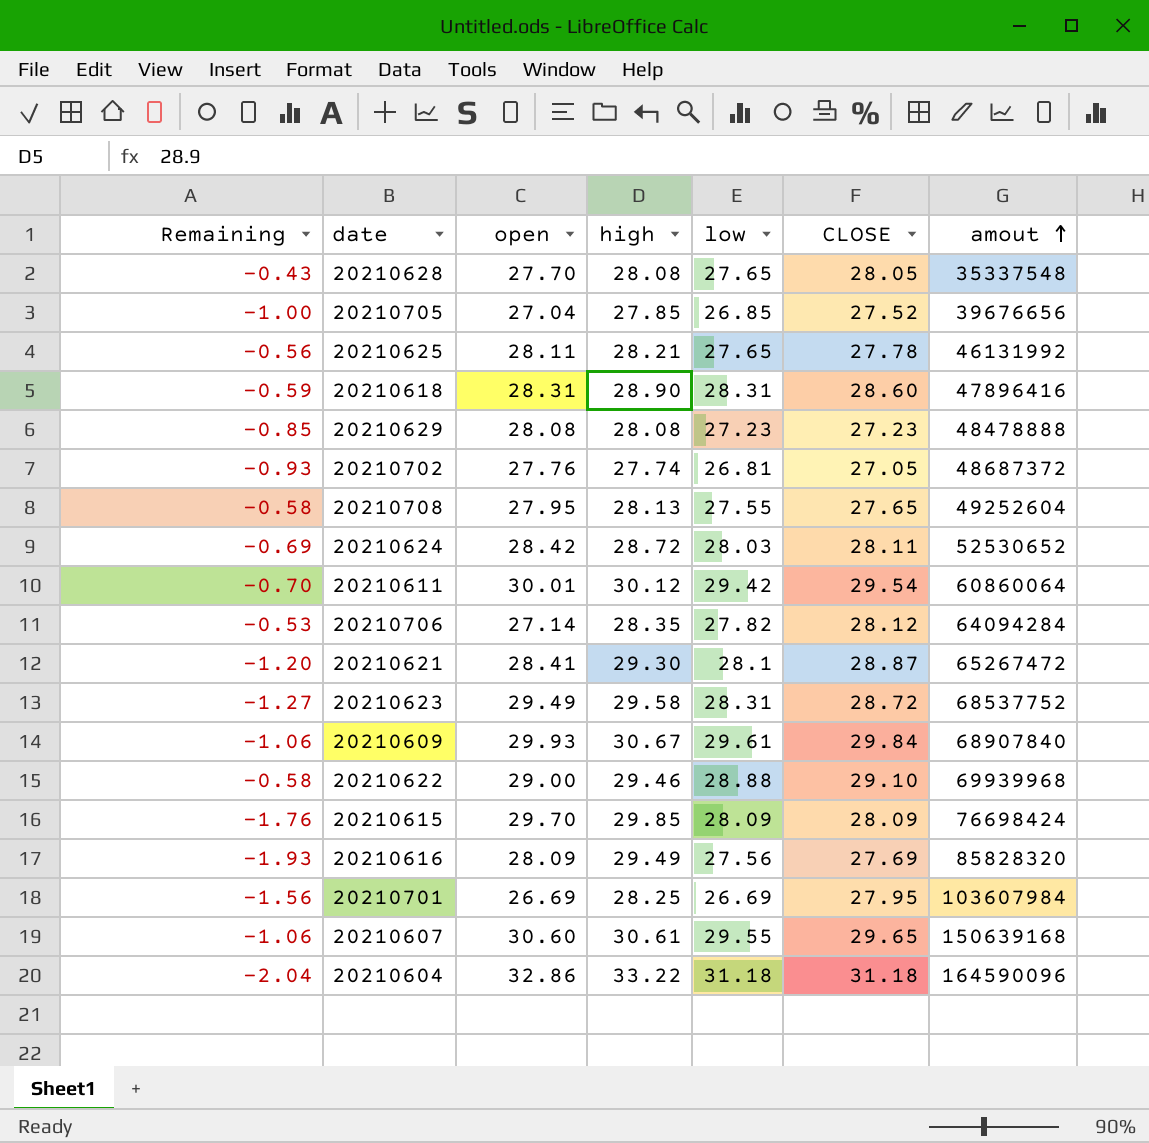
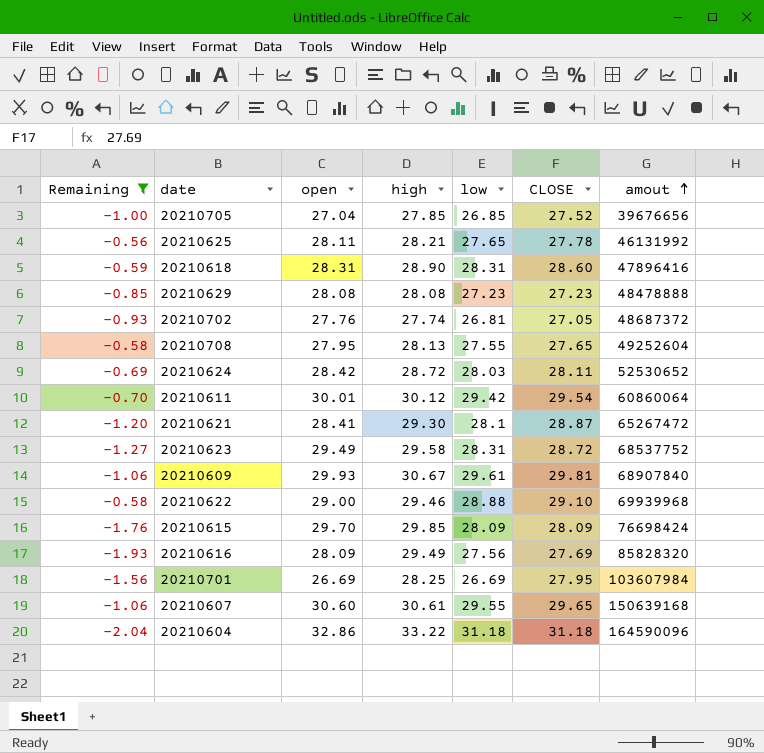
filter: none -> Remaining <= -0.56
20210609 | CLOSE: 29.84 -> 29.81

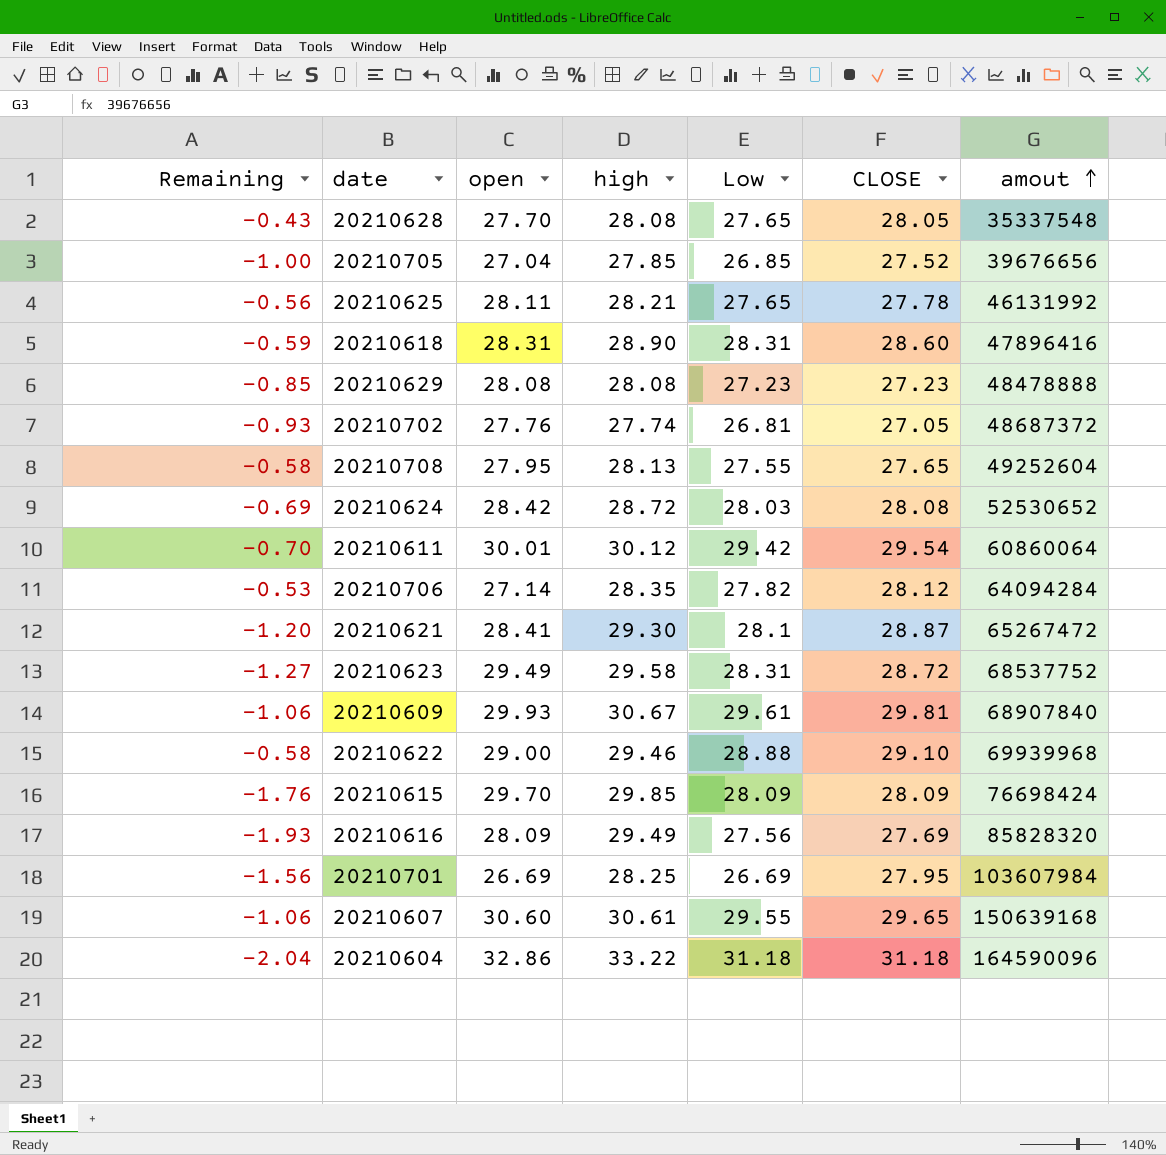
filter: Remaining <= -0.56 -> none
column name: low -> Low
20210624 | CLOSE: 28.11 -> 28.08

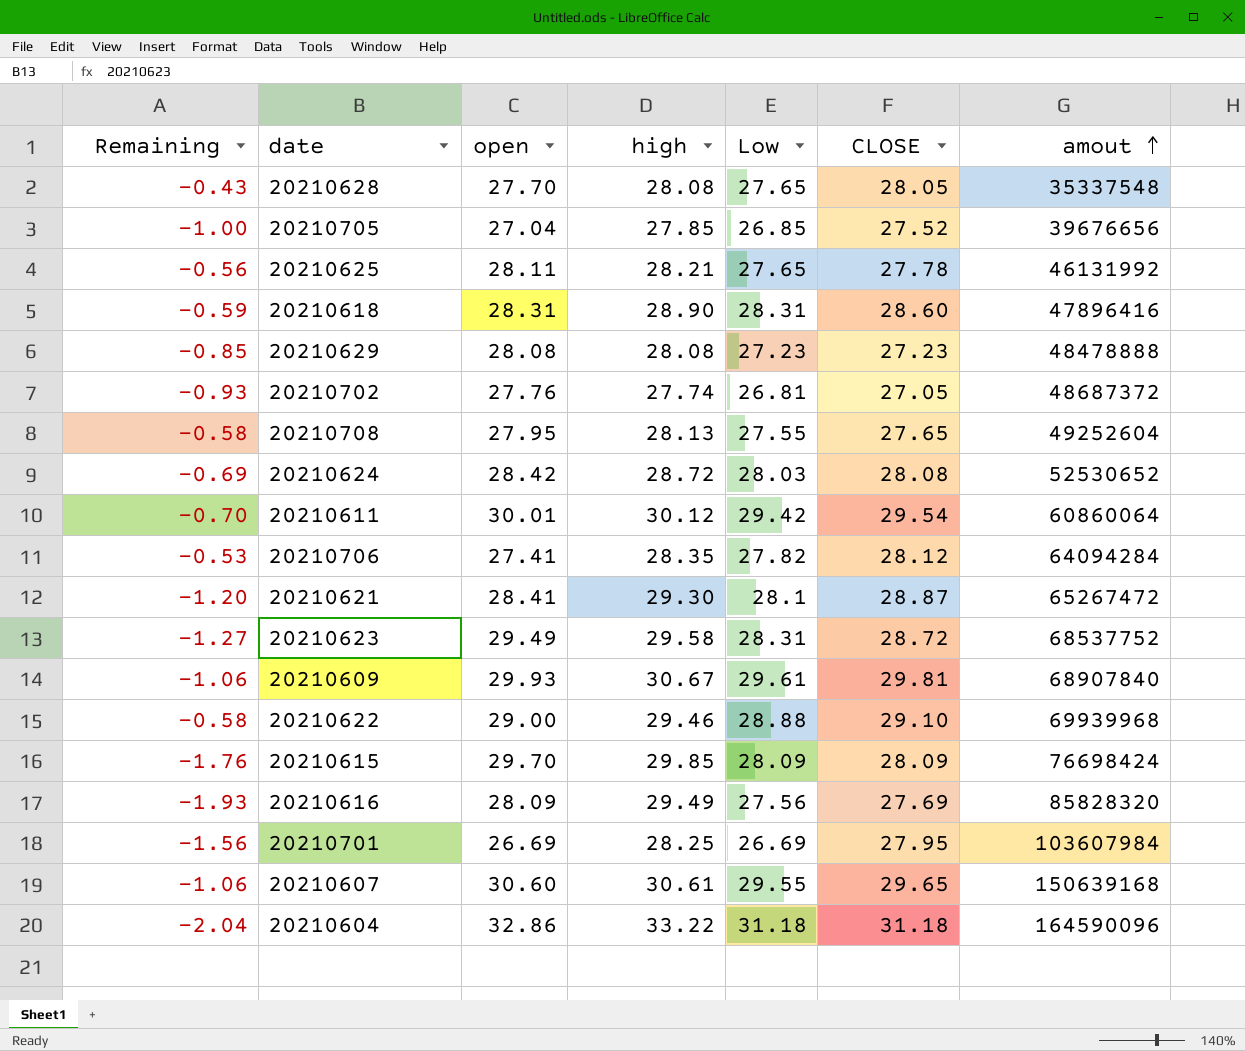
20210706 | open: 27.14 -> 27.41

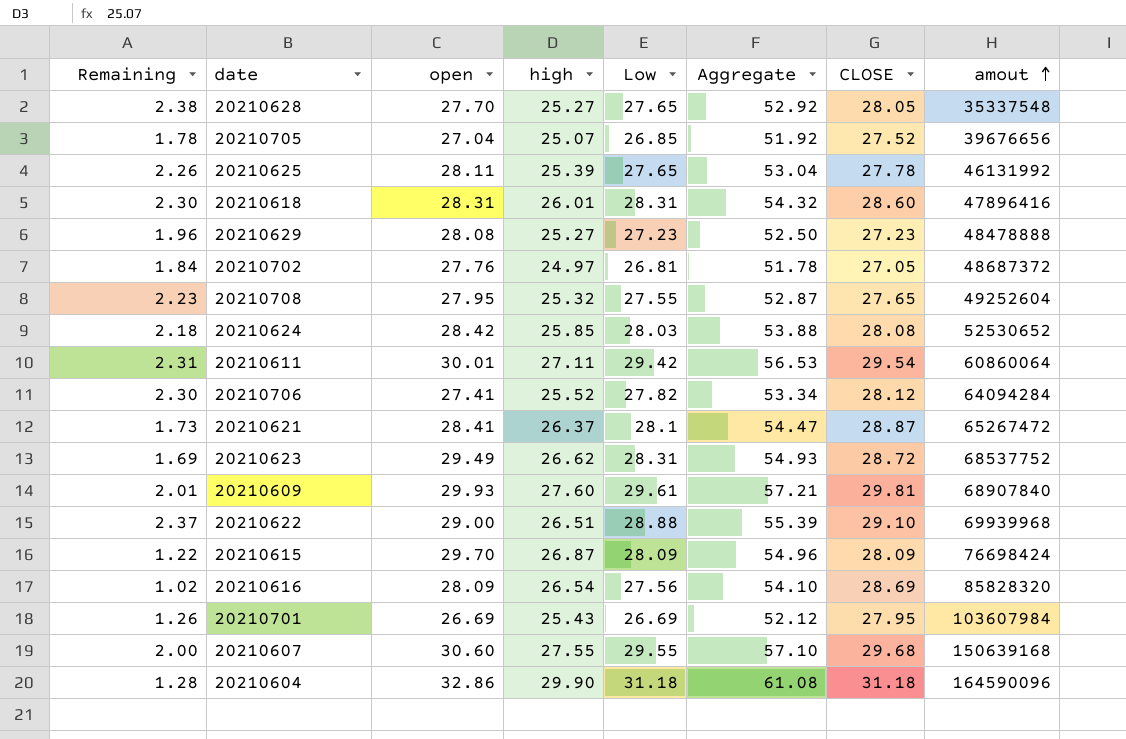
column Aggregate | formula: none -> [high] + [Low]
20210628 | Remaining: -0.43 -> 2.38
20210628 | high: 28.08 -> 25.27
20210705 | Remaining: -1.00 -> 1.78
20210705 | high: 27.85 -> 25.07
20210625 | Remaining: -0.56 -> 2.26
20210625 | high: 28.21 -> 25.39
20210618 | Remaining: -0.59 -> 2.30
20210618 | high: 28.90 -> 26.01
20210629 | Remaining: -0.85 -> 1.96
20210629 | high: 28.08 -> 25.27
20210702 | Remaining: -0.93 -> 1.84
20210702 | high: 27.74 -> 24.97
20210708 | Remaining: -0.58 -> 2.23
20210708 | high: 28.13 -> 25.32
20210624 | Remaining: -0.69 -> 2.18
20210624 | high: 28.72 -> 25.85
20210611 | Remaining: -0.70 -> 2.31
20210611 | high: 30.12 -> 27.11
20210706 | Remaining: -0.53 -> 2.30
20210706 | high: 28.35 -> 25.52
20210621 | Remaining: -1.20 -> 1.73
20210621 | high: 29.30 -> 26.37
20210623 | Remaining: -1.27 -> 1.69
20210623 | high: 29.58 -> 26.62
20210609 | Remaining: -1.06 -> 2.01
20210609 | high: 30.67 -> 27.60
20210622 | Remaining: -0.58 -> 2.37
20210622 | high: 29.46 -> 26.51
20210615 | Remaining: -1.76 -> 1.22
20210615 | high: 29.85 -> 26.87
20210616 | Remaining: -1.93 -> 1.02
20210616 | high: 29.49 -> 26.54
20210616 | CLOSE: 27.69 -> 28.69
20210701 | Remaining: -1.56 -> 1.26
20210701 | high: 28.25 -> 25.43
20210607 | Remaining: -1.06 -> 2.00
20210607 | high: 30.61 -> 27.55
20210607 | CLOSE: 29.65 -> 29.68
20210604 | Remaining: -2.04 -> 1.28
20210604 | high: 33.22 -> 29.90

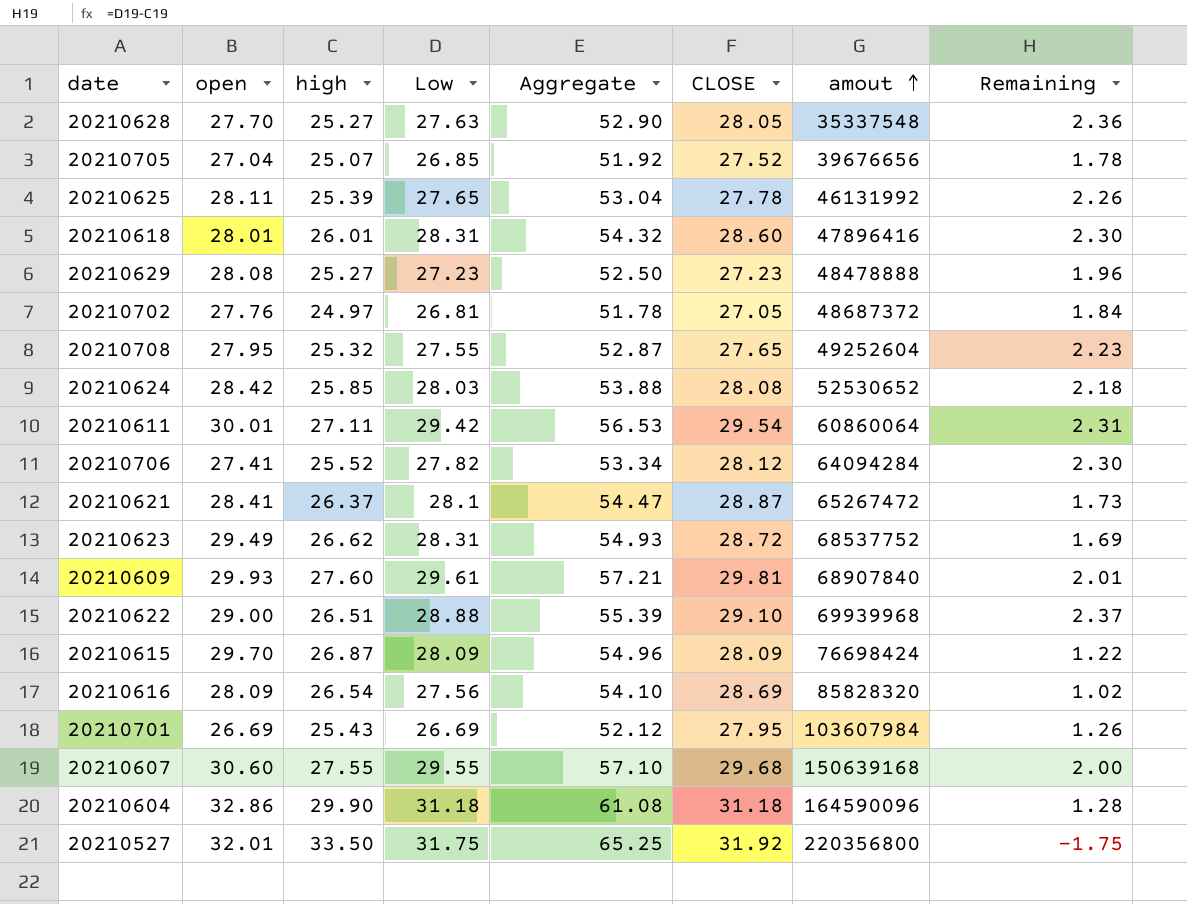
column Remaining | position: 1 -> 8
20210628 | Low: 27.65 -> 27.63
20210628 | Aggregate: 52.92 -> 52.90
20210628 | Remaining: 2.38 -> 2.36
20210618 | open: 28.31 -> 28.01
row 20210527: none -> 32.01 | 33.50 | 31.75 | 65.25 | 31.92 | 220356800 | -1.75

